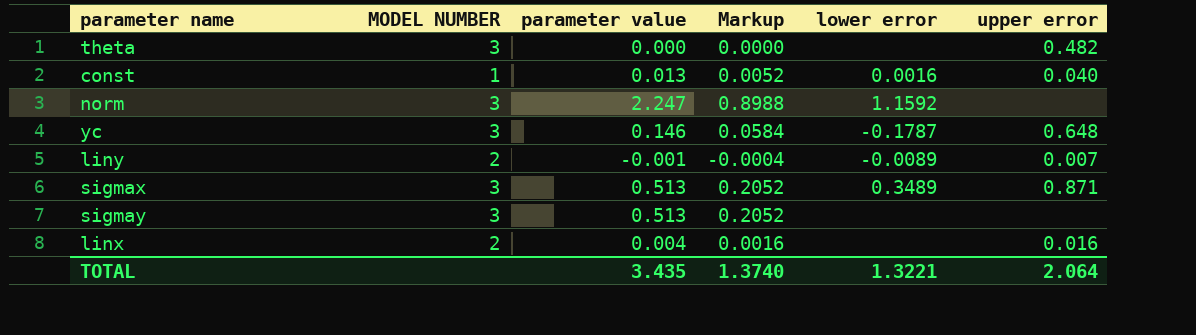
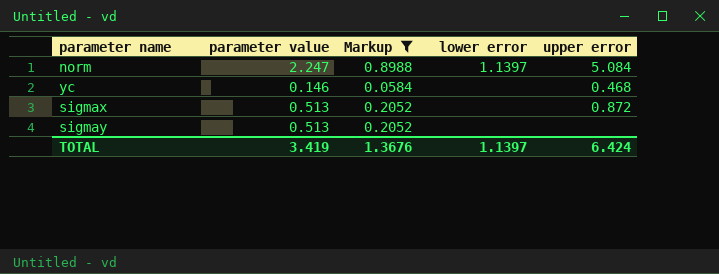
filter: none -> Markup >= 0.0584
column MODEL NUMBER | position: 2 -> none
norm | lower error: 1.1592 -> 1.1397
norm | upper error: none -> 5.084
yc | lower error: -0.1787 -> none
yc | upper error: 0.648 -> 0.468
sigmax | lower error: 0.3489 -> none
sigmax | upper error: 0.871 -> 0.872
TOTAL | parameter value: 3.435 -> 3.419
TOTAL | Markup: 1.3740 -> 1.3676
TOTAL | lower error: 1.3221 -> 1.1397
TOTAL | upper error: 2.064 -> 6.424

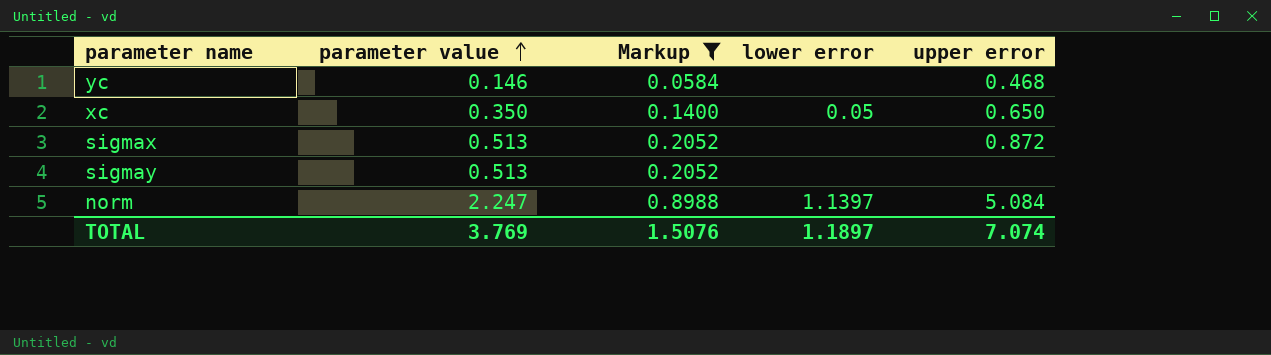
row order: none -> parameter value ascending
row xc: none -> 0.350 | 0.1400 | 0.05 | 0.650
TOTAL | parameter value: 3.419 -> 3.769
TOTAL | Markup: 1.3676 -> 1.5076
TOTAL | lower error: 1.1397 -> 1.1897
TOTAL | upper error: 6.424 -> 7.074

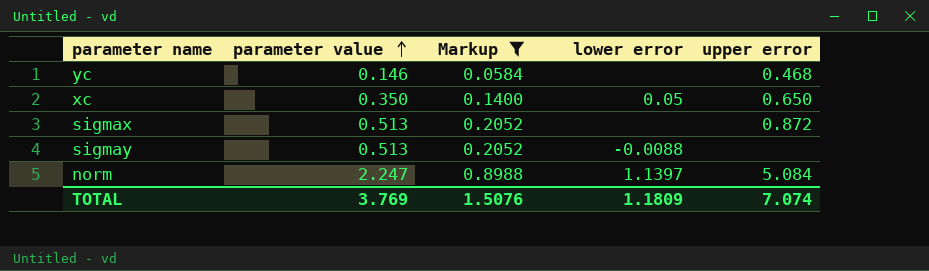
sigmay | lower error: none -> -0.0088
TOTAL | lower error: 1.1897 -> 1.1809

